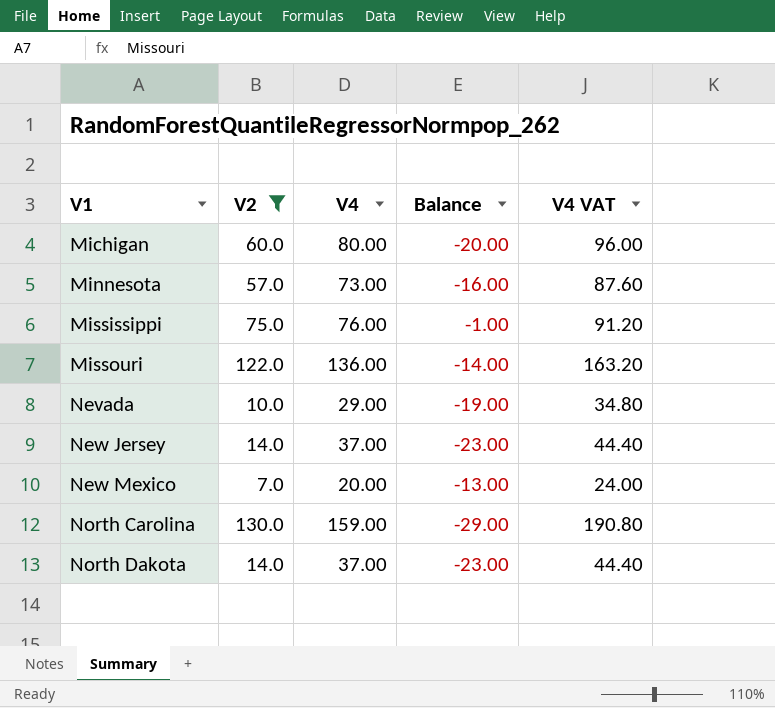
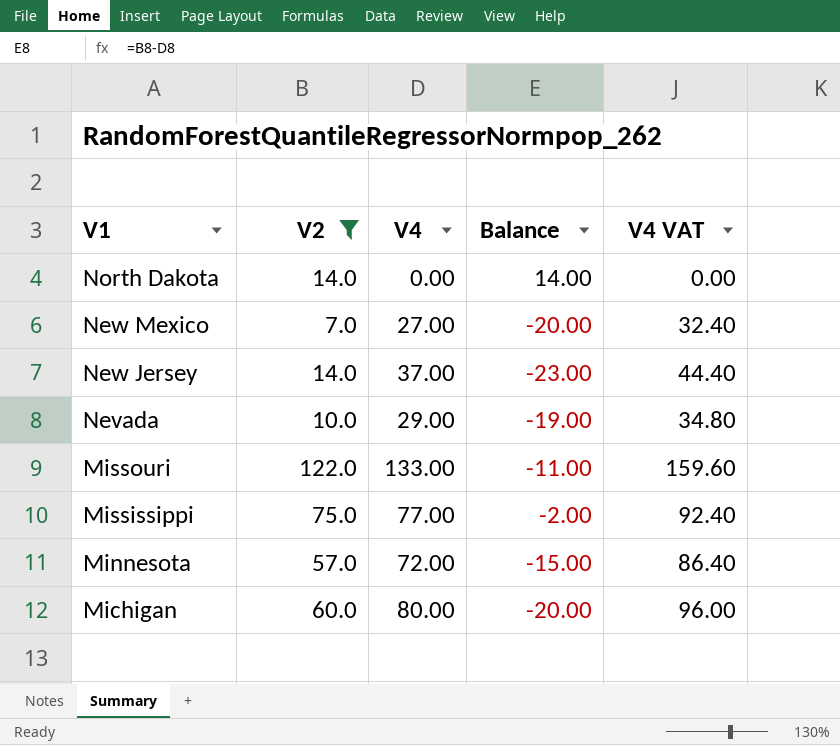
row order: V1 ascending -> V1 descending
row North Carolina: 130.0 | 159.00 | -29.00 | 190.80 -> none
North Dakota | V4: 37.00 -> 0.00
North Dakota | Balance: -23.00 -> 14.00
North Dakota | V4 VAT: 44.40 -> 0.00
New Mexico | V4: 20.00 -> 27.00
New Mexico | Balance: -13.00 -> -20.00
New Mexico | V4 VAT: 24.00 -> 32.40
Missouri | V4: 136.00 -> 133.00
Missouri | Balance: -14.00 -> -11.00
Missouri | V4 VAT: 163.20 -> 159.60
Mississippi | V4: 76.00 -> 77.00
Mississippi | Balance: -1.00 -> -2.00
Mississippi | V4 VAT: 91.20 -> 92.40
Minnesota | V4: 73.00 -> 72.00
Minnesota | Balance: -16.00 -> -15.00
Minnesota | V4 VAT: 87.60 -> 86.40

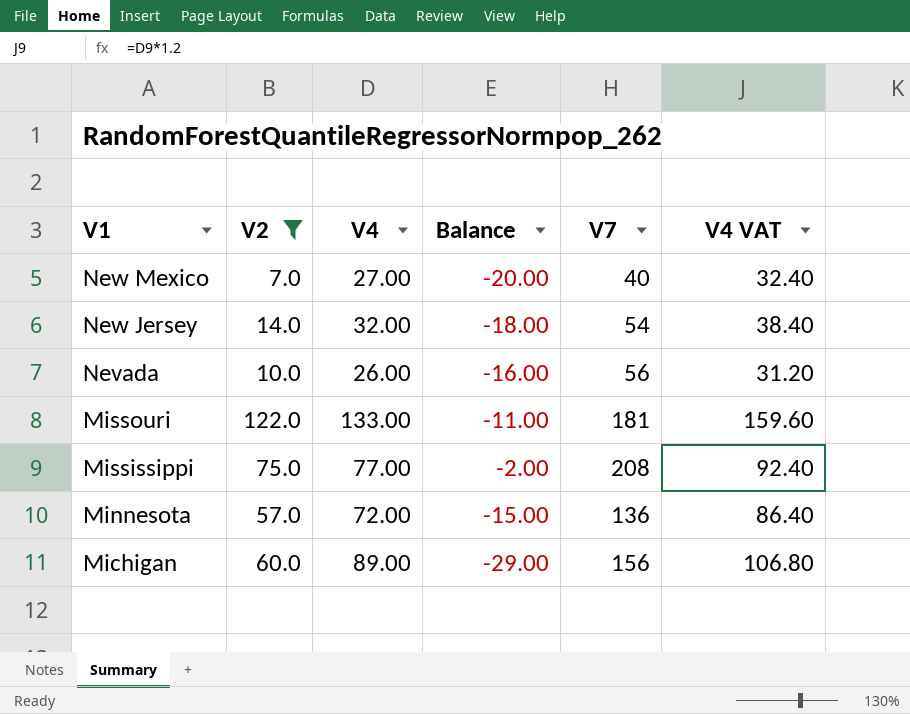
column V7 | position: none -> 5
row North Dakota: 14.0 | 0.00 | 14.00 | 0.00 -> none
New Jersey | V4: 37.00 -> 32.00
New Jersey | Balance: -23.00 -> -18.00
New Jersey | V4 VAT: 44.40 -> 38.40
Nevada | V4: 29.00 -> 26.00
Nevada | Balance: -19.00 -> -16.00
Nevada | V4 VAT: 34.80 -> 31.20
Michigan | V4: 80.00 -> 89.00
Michigan | Balance: -20.00 -> -29.00
Michigan | V4 VAT: 96.00 -> 106.80

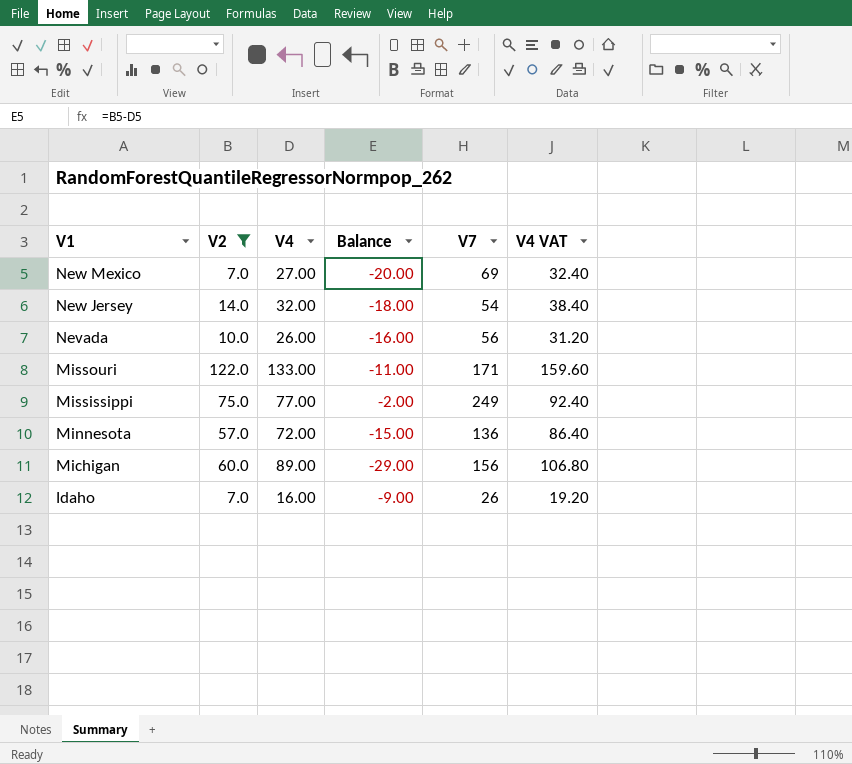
New Mexico | V7: 40 -> 69
Missouri | V7: 181 -> 171
Mississippi | V7: 208 -> 249
row Idaho: none -> 7.0 | 16.00 | -9.00 | 26 | 19.20

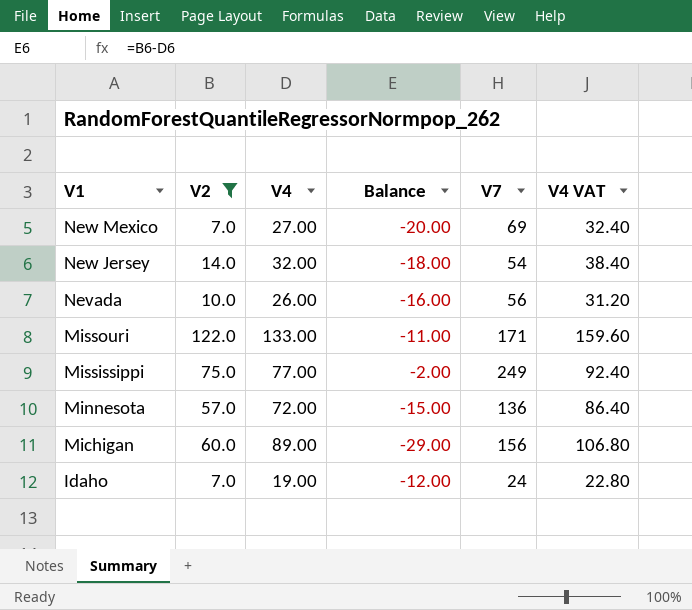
Idaho | V4: 16.00 -> 19.00
Idaho | Balance: -9.00 -> -12.00
Idaho | V7: 26 -> 24
Idaho | V4 VAT: 19.20 -> 22.80

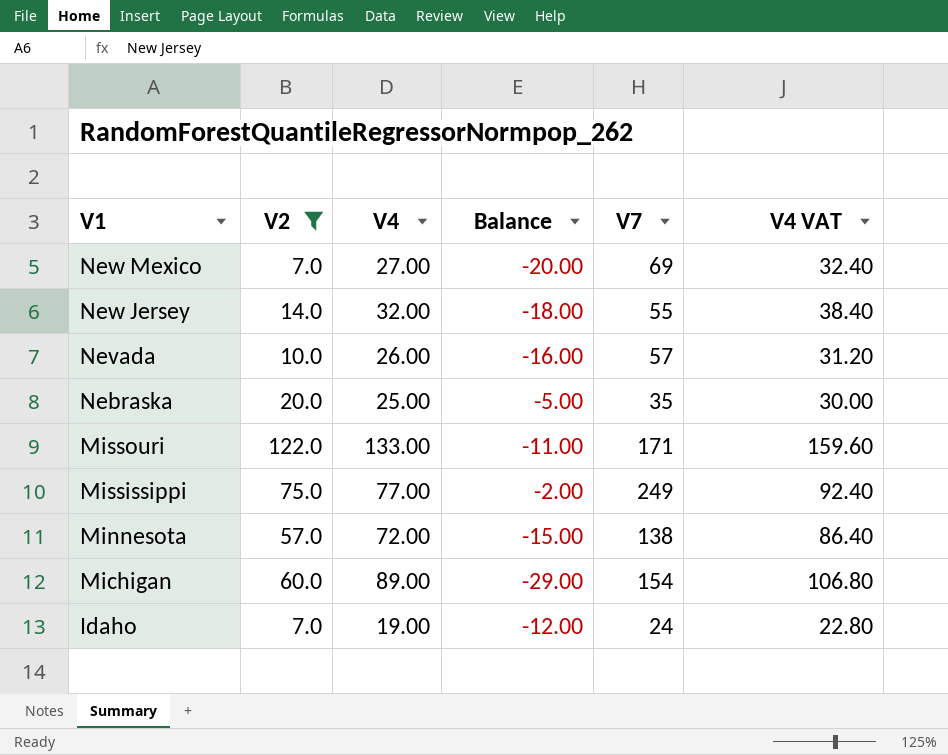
New Jersey | V7: 54 -> 55
Nevada | V7: 56 -> 57
row Nebraska: none -> 20.0 | 25.00 | -5.00 | 35 | 30.00
Minnesota | V7: 136 -> 138
Michigan | V7: 156 -> 154

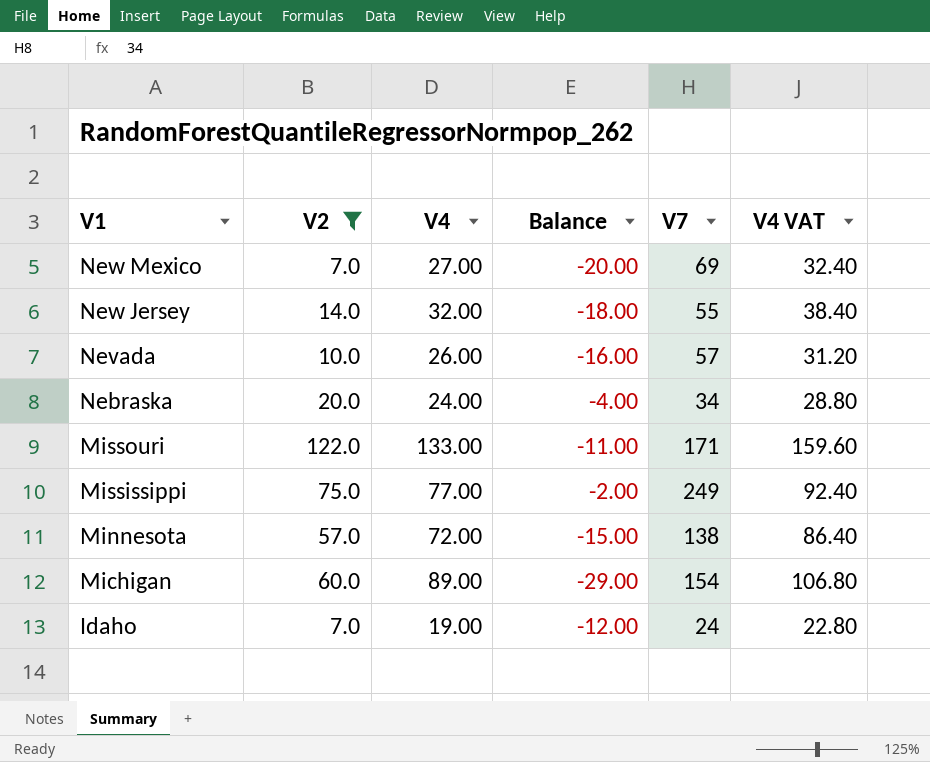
Nebraska | V4: 25.00 -> 24.00
Nebraska | Balance: -5.00 -> -4.00
Nebraska | V7: 35 -> 34
Nebraska | V4 VAT: 30.00 -> 28.80

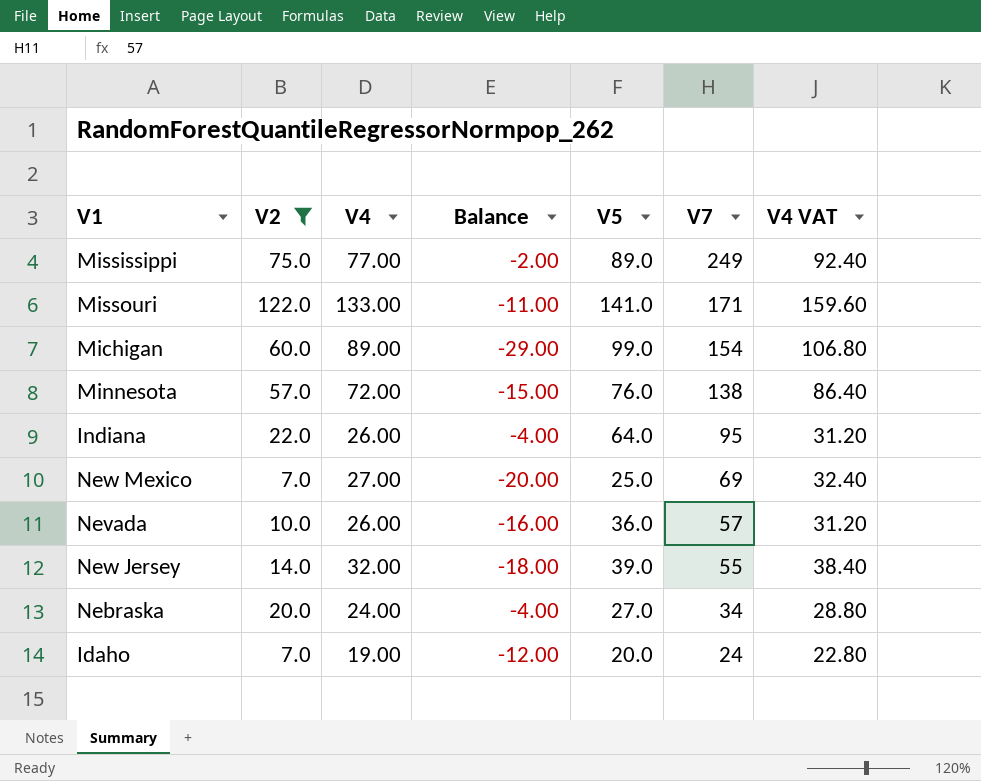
row order: V1 descending -> V7 descending
column V5 | position: none -> 5
row Indiana: none -> 22.0 | 26.00 | -4.00 | 64.0 | 95 | 31.20

